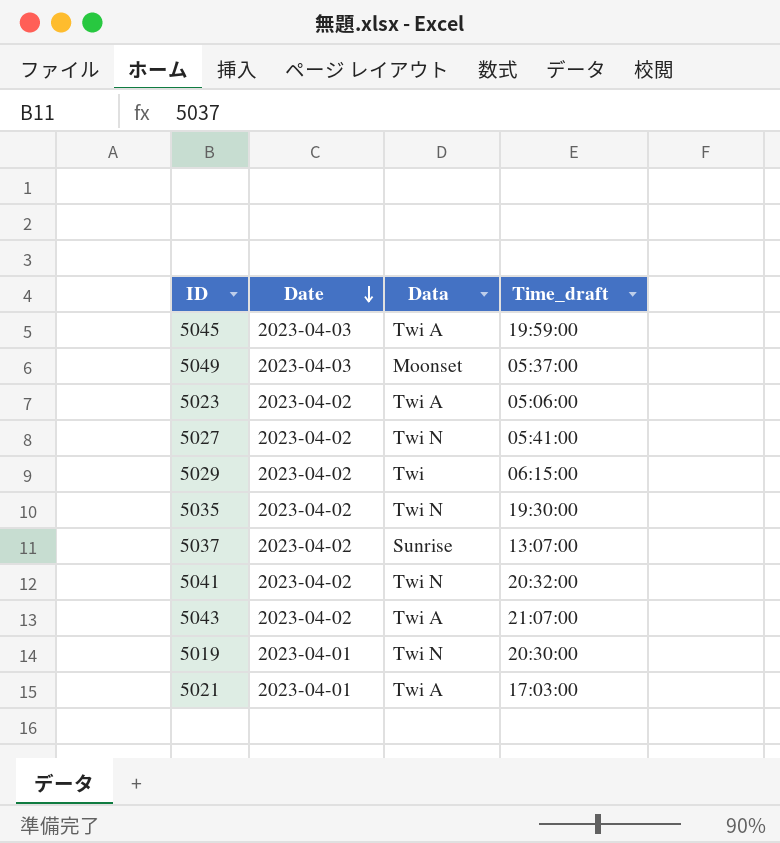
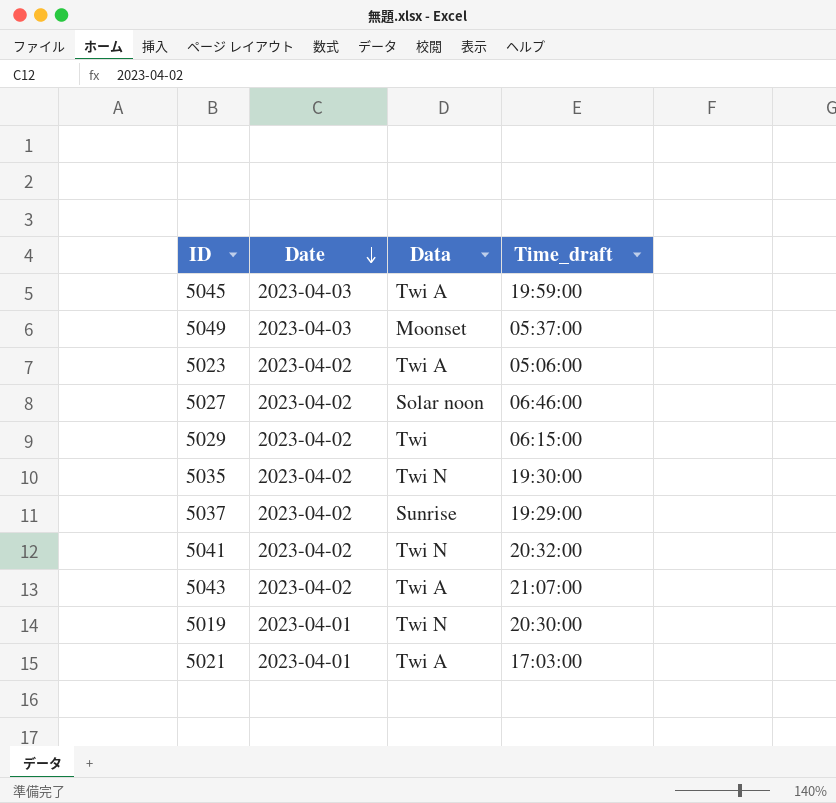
5027 | Data: Twi N -> Solar noon
5027 | Time_draft: 05:41:00 -> 06:46:00
5037 | Time_draft: 13:07:00 -> 19:29:00

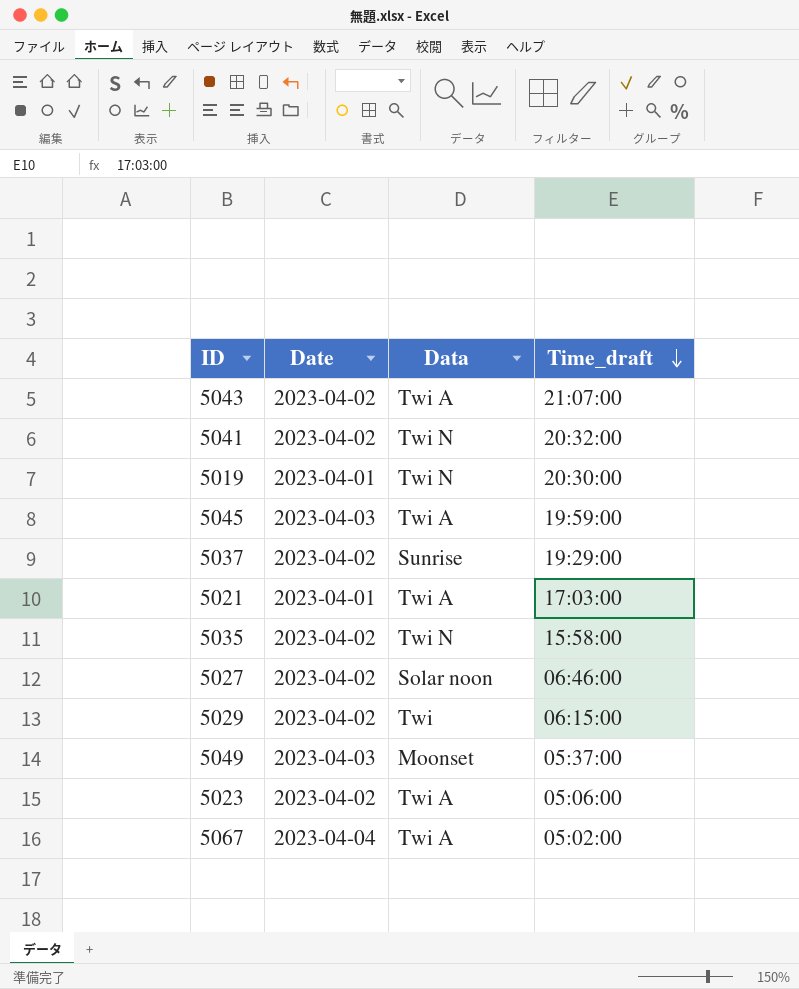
row order: Date descending -> Time_draft descending
5035 | Time_draft: 19:30:00 -> 15:58:00
row 5067: none -> 2023-04-04 | Twi A | 05:02:00

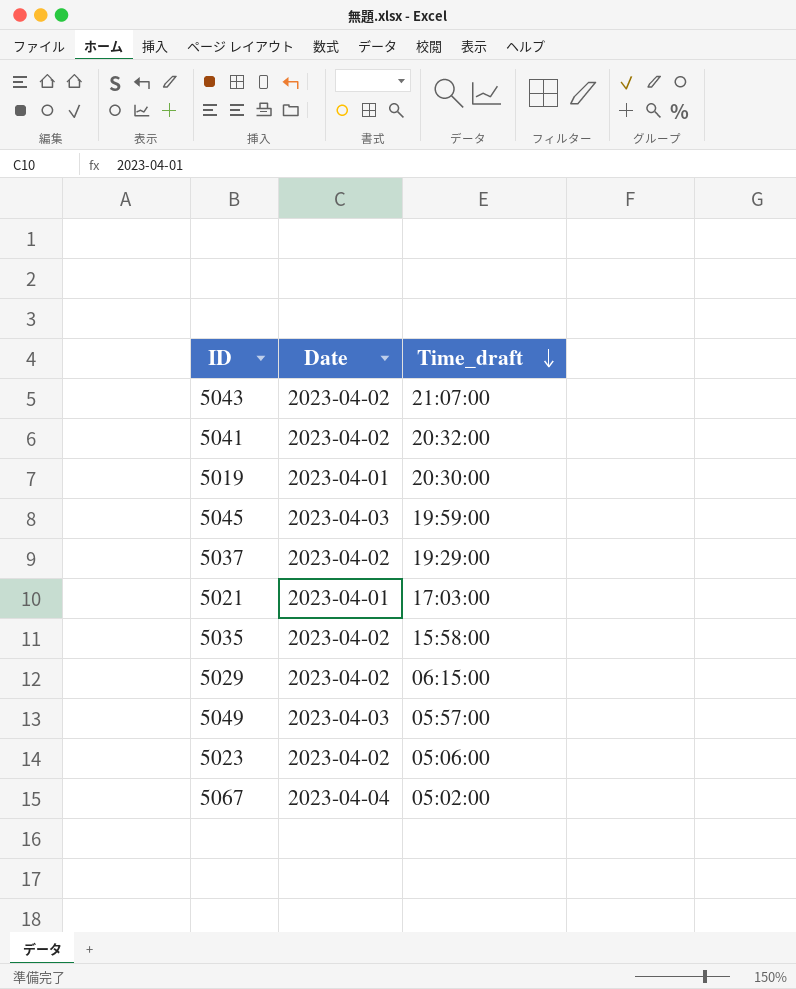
column Data | position: 3 -> none
row 5027: 2023-04-02 | Solar noon | 06:46:00 -> none
5049 | Time_draft: 05:37:00 -> 05:57:00

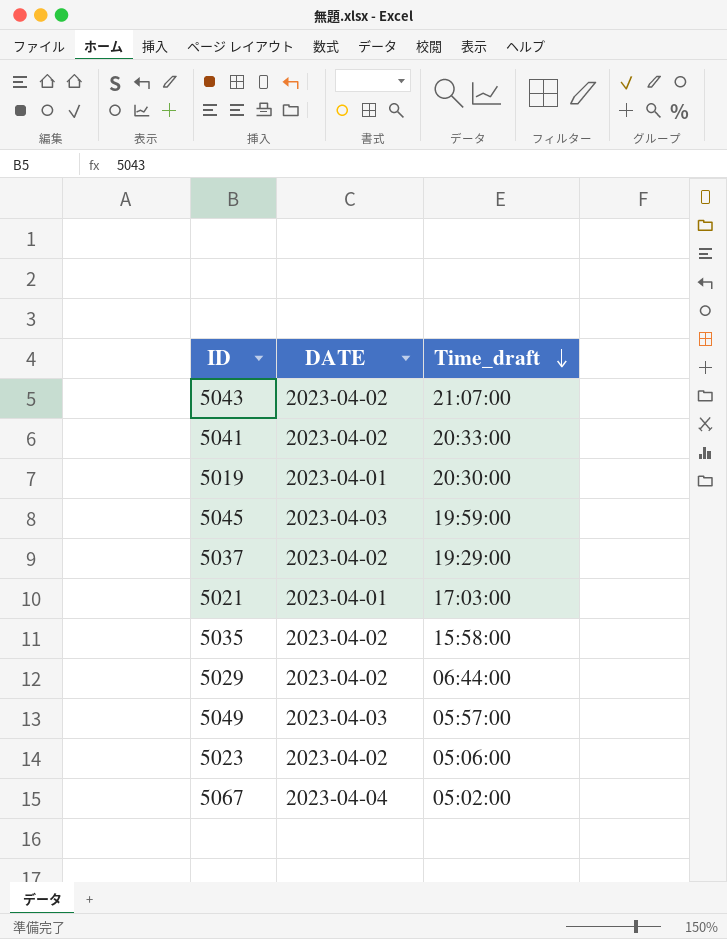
column name: Date -> DATE
5041 | Time_draft: 20:32:00 -> 20:33:00
5029 | Time_draft: 06:15:00 -> 06:44:00

